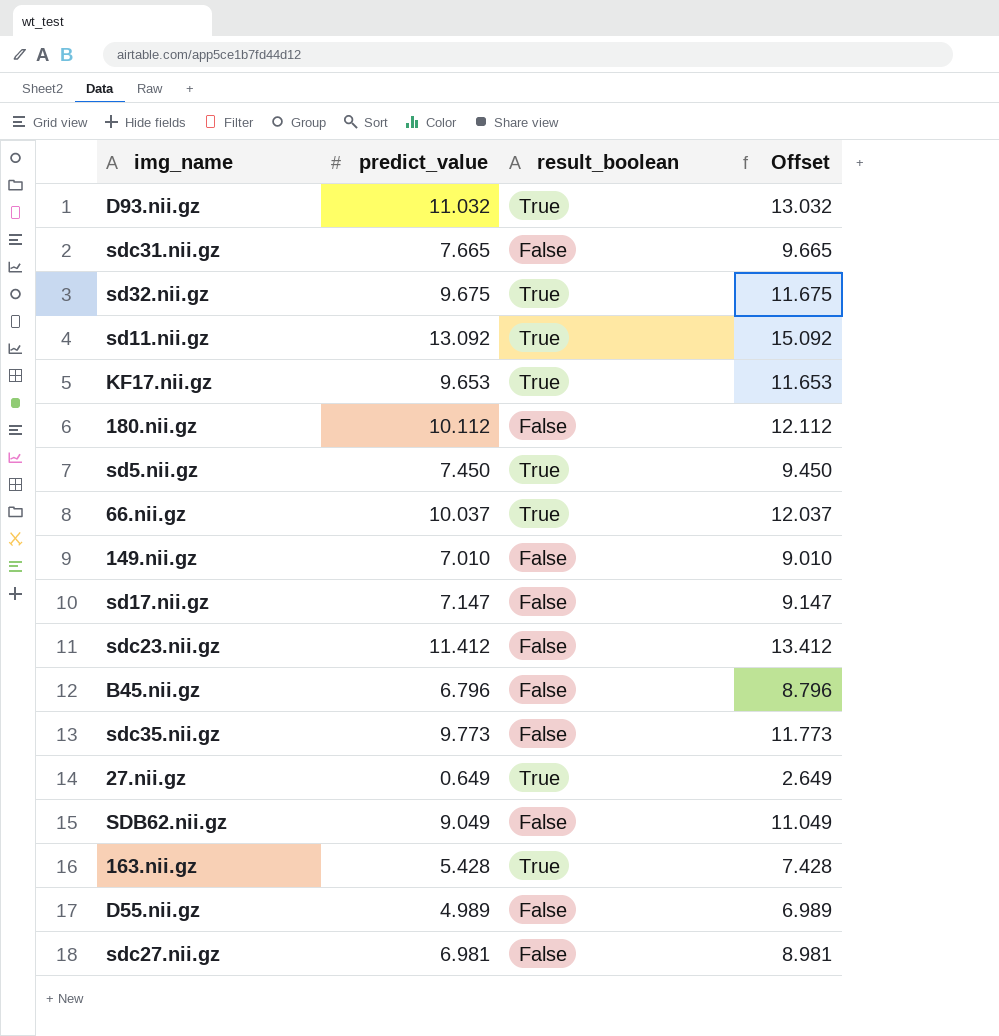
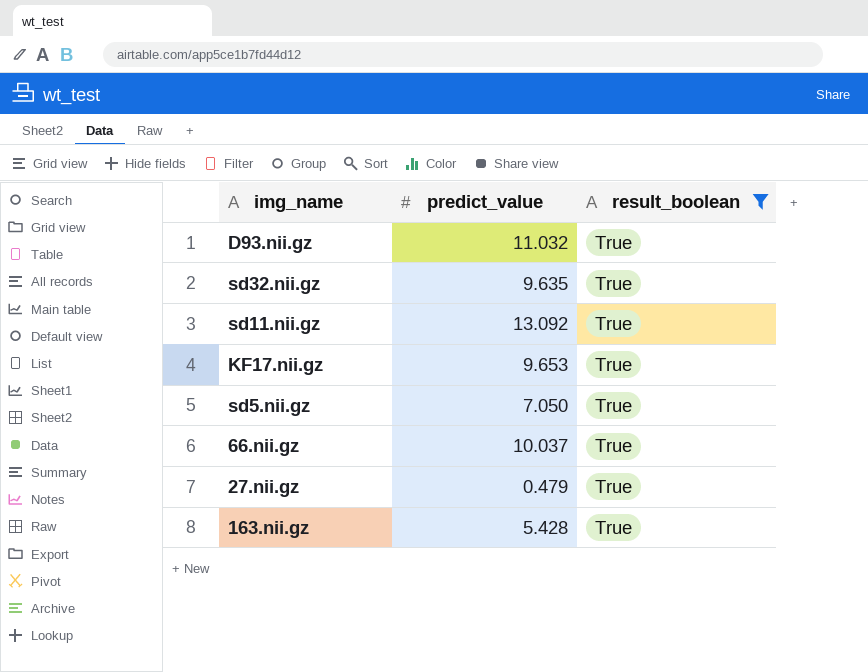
filter: none -> result_boolean = True
column Offset | formula: [predict_value] + 2 -> none
sd32.nii.gz | predict_value: 9.675 -> 9.635
sd5.nii.gz | predict_value: 7.450 -> 7.050
27.nii.gz | predict_value: 0.649 -> 0.479

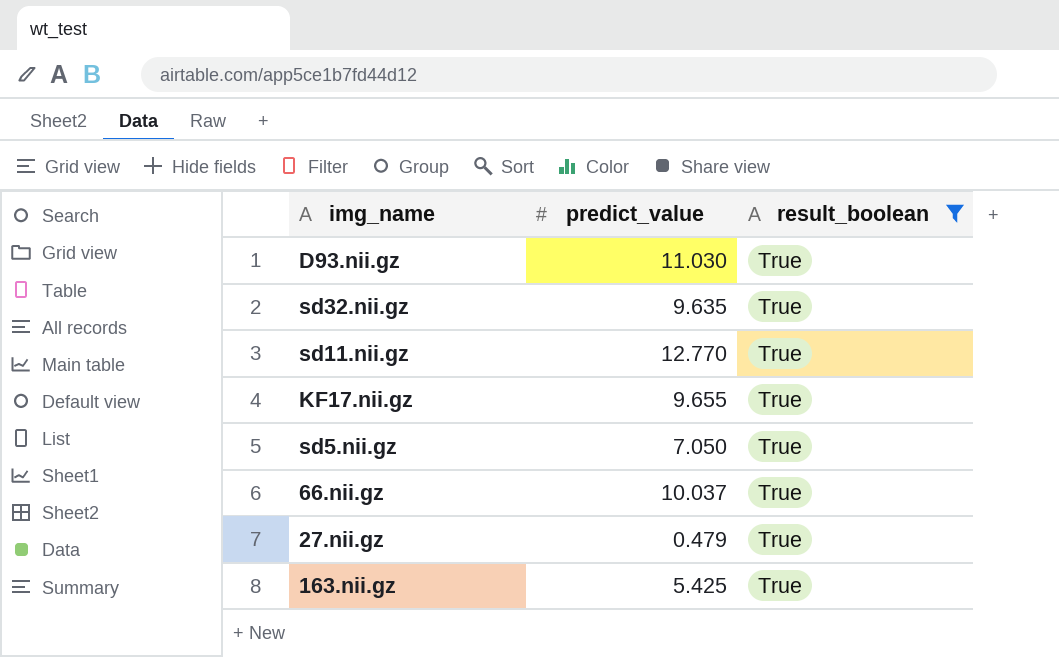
D93.nii.gz | predict_value: 11.032 -> 11.030
sd11.nii.gz | predict_value: 13.092 -> 12.770
KF17.nii.gz | predict_value: 9.653 -> 9.655
163.nii.gz | predict_value: 5.428 -> 5.425

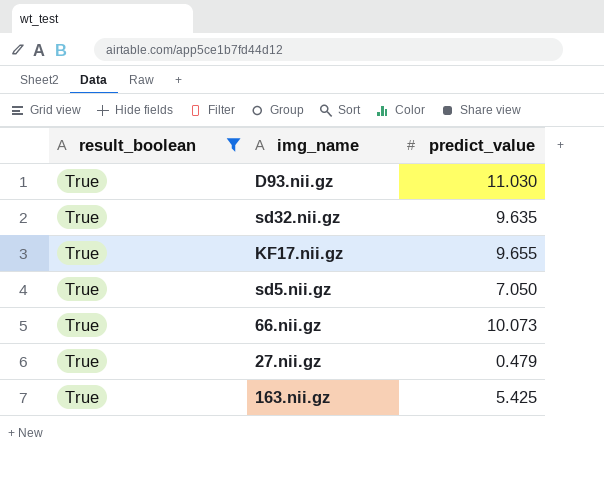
column result_boolean | position: 3 -> 1
row sd11.nii.gz: 12.770 | True -> none
66.nii.gz | predict_value: 10.037 -> 10.073

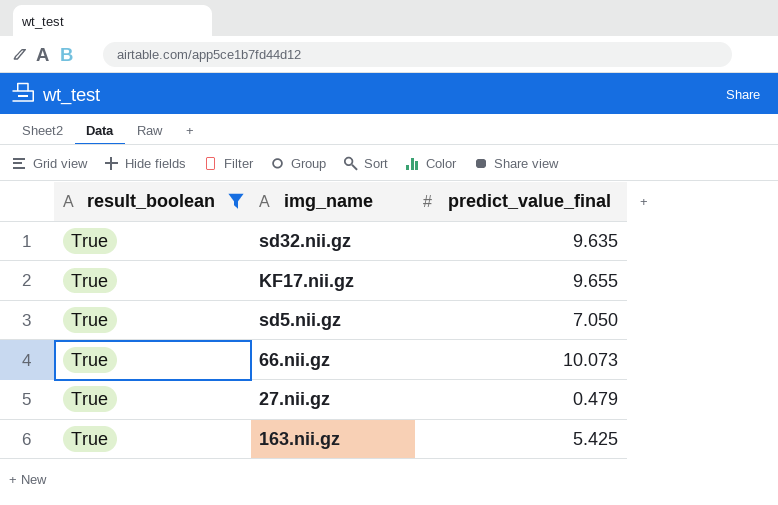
column name: predict_value -> predict_value_final
row D93.nii.gz: True | 11.030 -> none

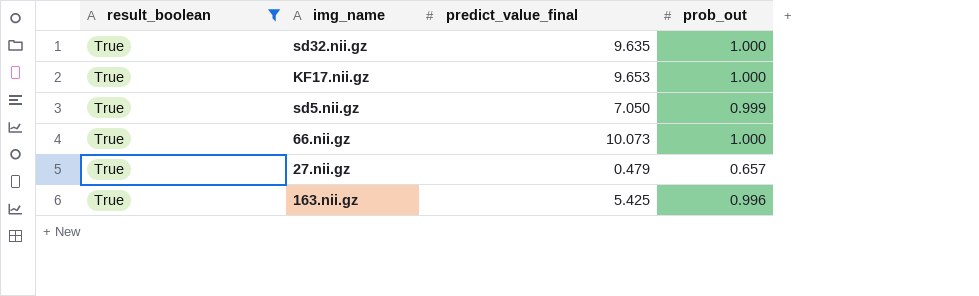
column prob_out | position: none -> 4
KF17.nii.gz | predict_value_final: 9.655 -> 9.653

